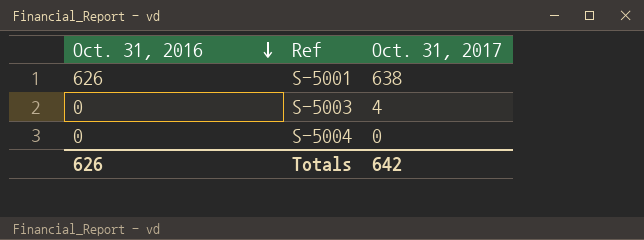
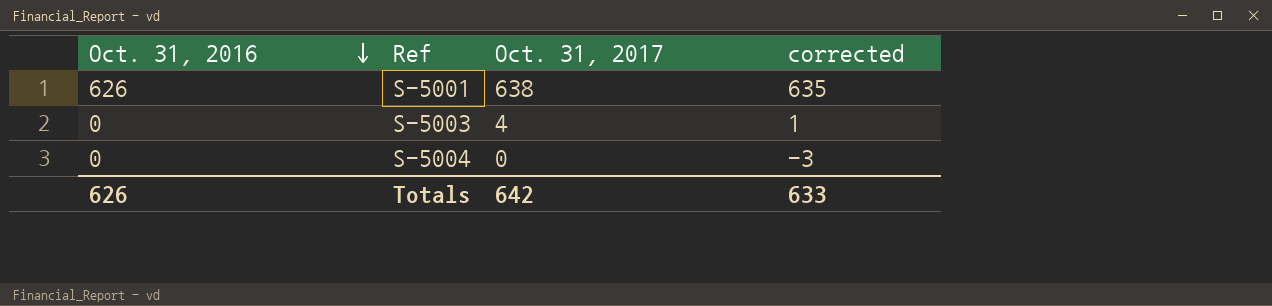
column corrected | formula: none -> [Oct. 31, 2017] - 3

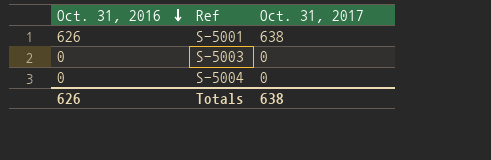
column corrected | formula: [Oct. 31, 2017] - 3 -> none
S-5003 | Oct. 31, 2017: 4 -> 0
Totals | Oct. 31, 2017: 642 -> 638

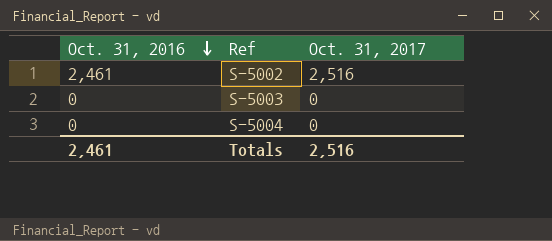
row S-5001: 626 | 638 -> none
row S-5002: none -> 2,461 | 2,516
Totals | Oct. 31, 2016: 626 -> 2,461
Totals | Oct. 31, 2017: 638 -> 2,516

